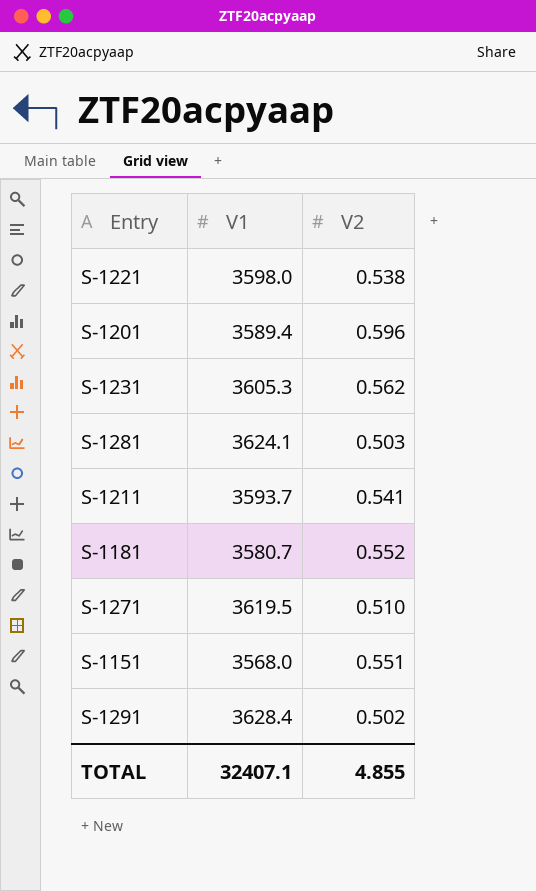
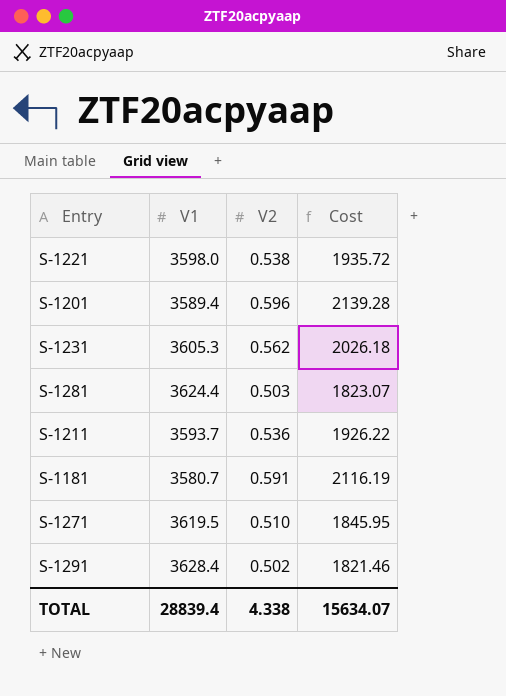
column Cost | formula: none -> [V1] * [V2]
row S-1151: 3568.0 | 0.551 -> none
S-1281 | V1: 3624.1 -> 3624.4
S-1211 | V2: 0.541 -> 0.536
S-1181 | V2: 0.552 -> 0.591
TOTAL | V1: 32407.1 -> 28839.4
TOTAL | V2: 4.855 -> 4.338

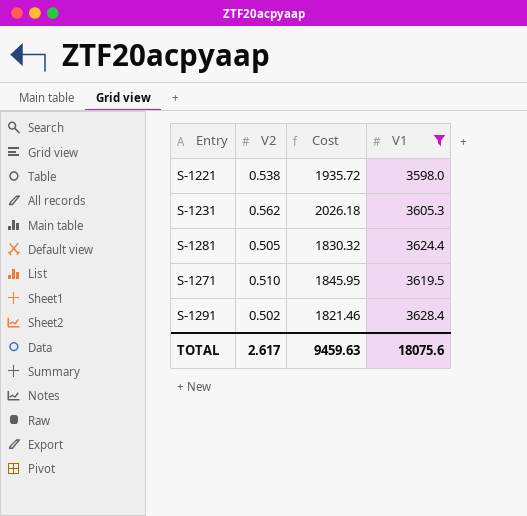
filter: none -> V1 >= 3598.0
column V1 | position: 2 -> 4
S-1281 | V2: 0.503 -> 0.505
S-1281 | Cost: 1823.07 -> 1830.32
TOTAL | V2: 4.338 -> 2.617
TOTAL | Cost: 15634.07 -> 9459.63
TOTAL | V1: 28839.4 -> 18075.6

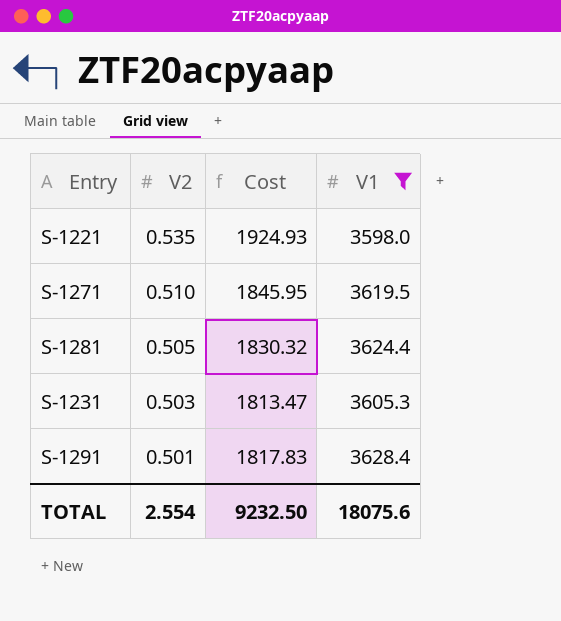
row order: none -> V2 descending
S-1221 | V2: 0.538 -> 0.535
S-1221 | Cost: 1935.72 -> 1924.93
S-1231 | V2: 0.562 -> 0.503
S-1231 | Cost: 2026.18 -> 1813.47
S-1291 | V2: 0.502 -> 0.501
S-1291 | Cost: 1821.46 -> 1817.83
TOTAL | V2: 2.617 -> 2.554
TOTAL | Cost: 9459.63 -> 9232.50

